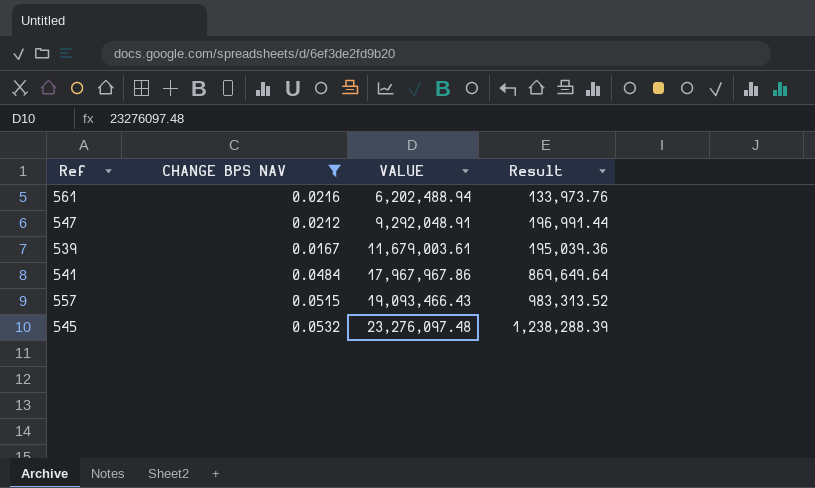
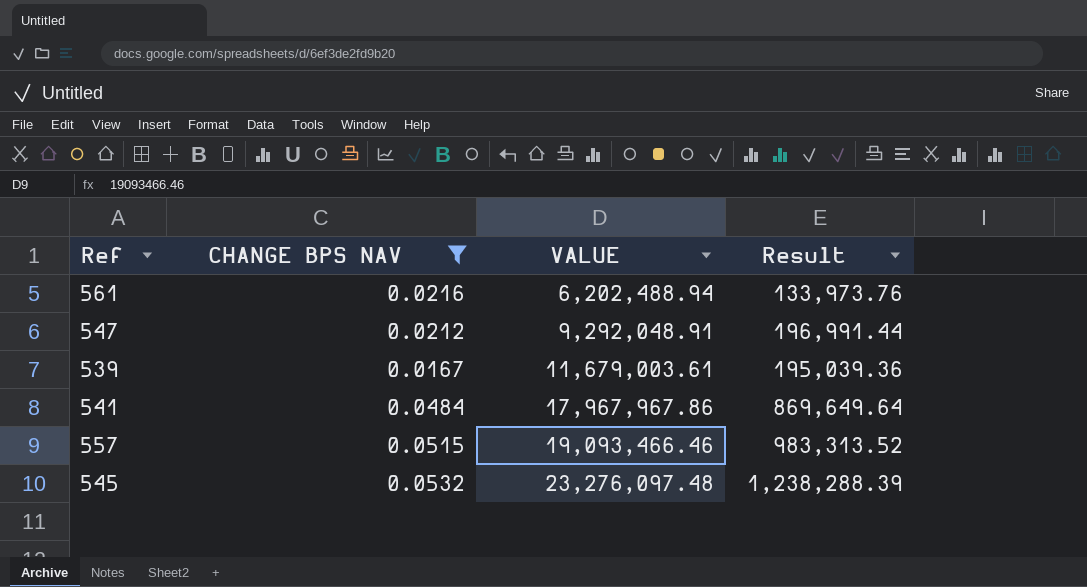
557 | VALUE: 19,093,466.43 -> 19,093,466.46

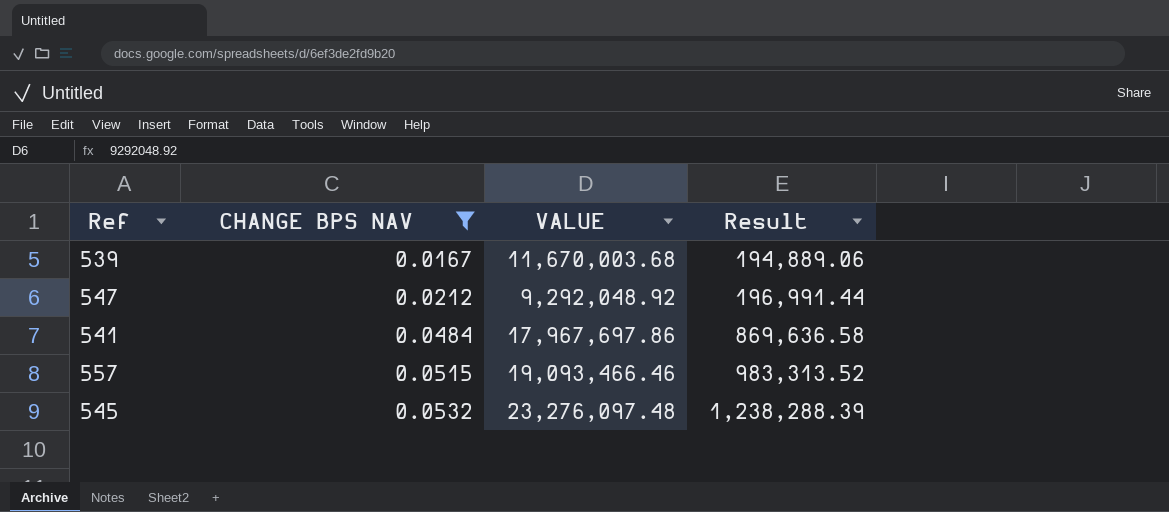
row order: VALUE ascending -> CHANGE BPS NAV ascending
row 561: 0.0216 | 6,202,488.94 | 133,973.76 -> none
539 | VALUE: 11,679,003.61 -> 11,670,003.68
539 | Result: 195,039.36 -> 194,889.06
547 | VALUE: 9,292,048.91 -> 9,292,048.92
541 | VALUE: 17,967,967.86 -> 17,967,697.86
541 | Result: 869,649.64 -> 869,636.58

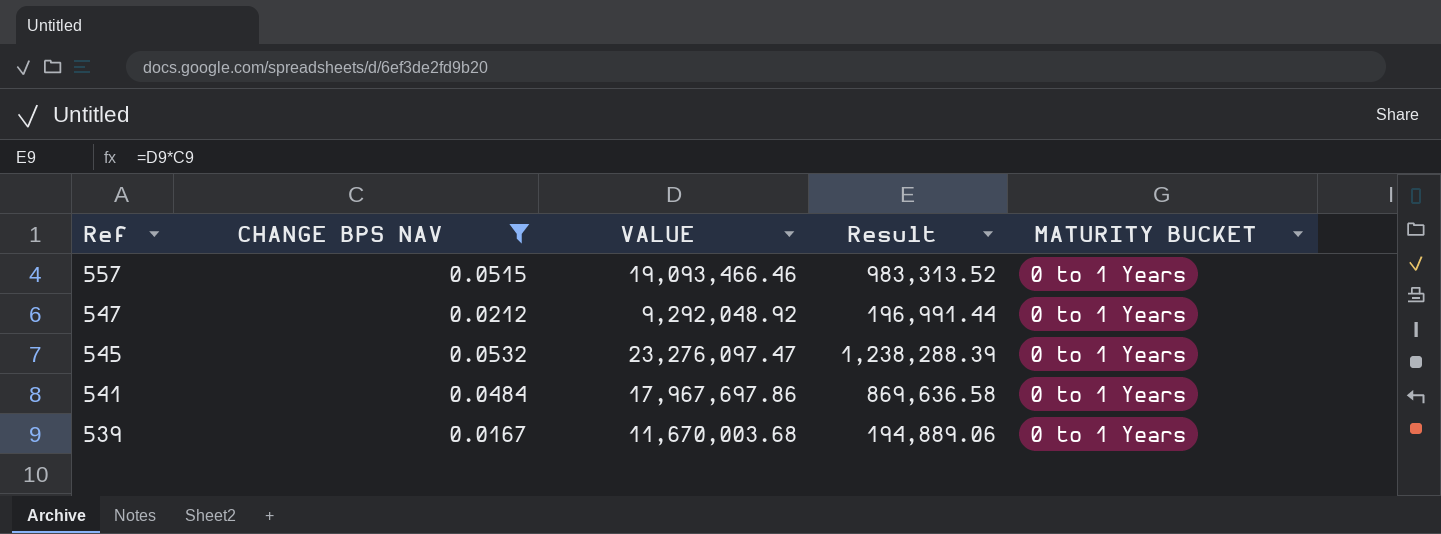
row order: CHANGE BPS NAV ascending -> Ref descending
column MATURITY BUCKET | position: none -> 5
545 | VALUE: 23,276,097.48 -> 23,276,097.47

